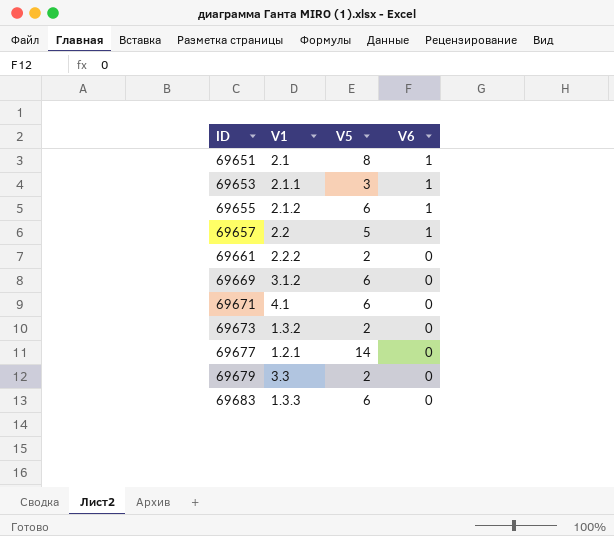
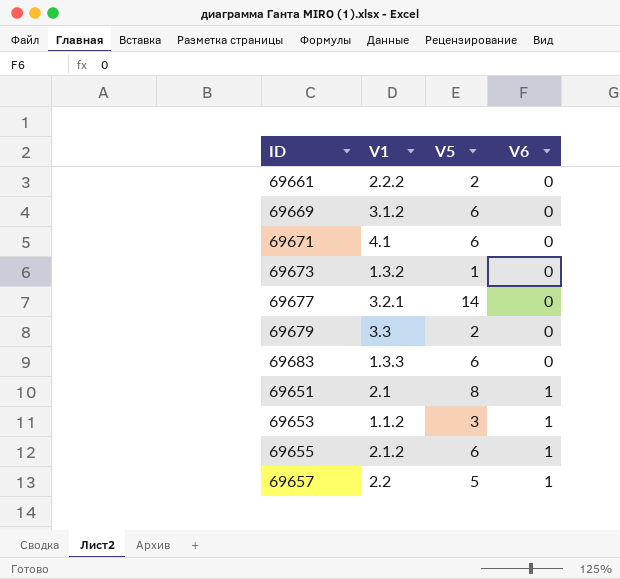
row order: ID ascending -> V6 ascending
69673 | V5: 2 -> 1
69677 | V1: 1.2.1 -> 3.2.1
69653 | V1: 2.1.1 -> 1.1.2

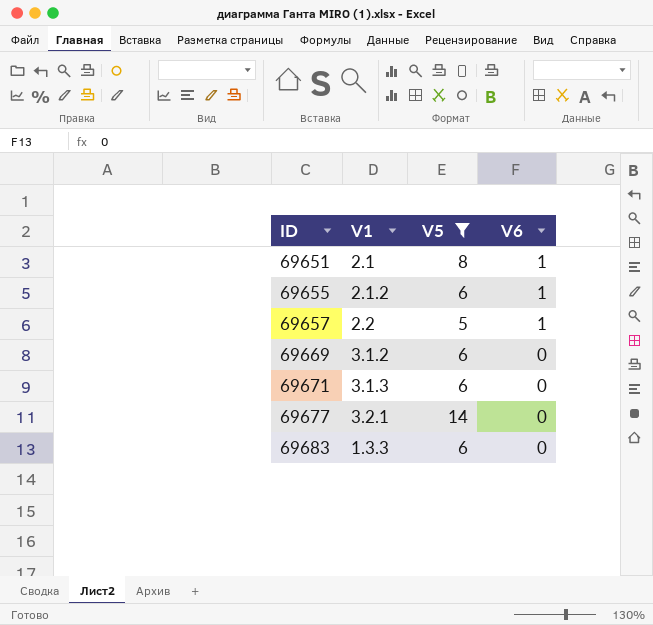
filter: none -> V5 >= 5
row order: V6 ascending -> ID ascending
69671 | V1: 4.1 -> 3.1.3

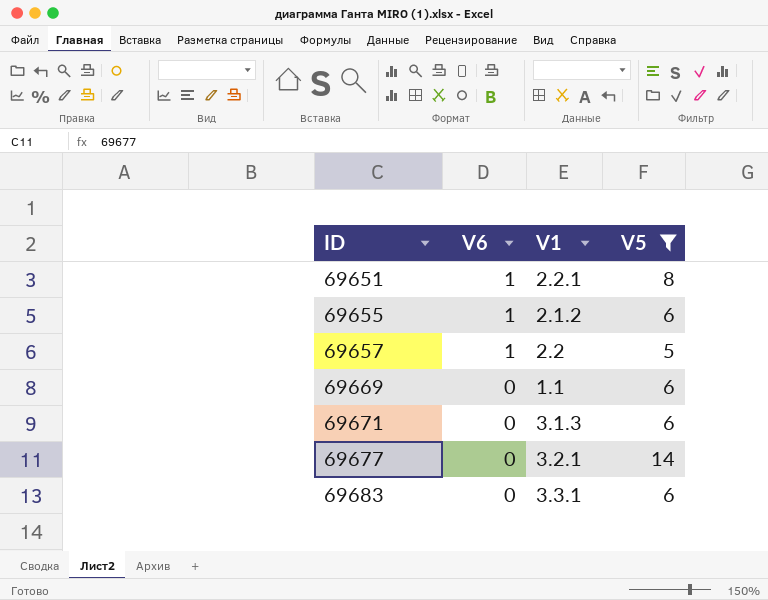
column V6 | position: 4 -> 2
69651 | V1: 2.1 -> 2.2.1
69669 | V1: 3.1.2 -> 1.1
69683 | V1: 1.3.3 -> 3.3.1

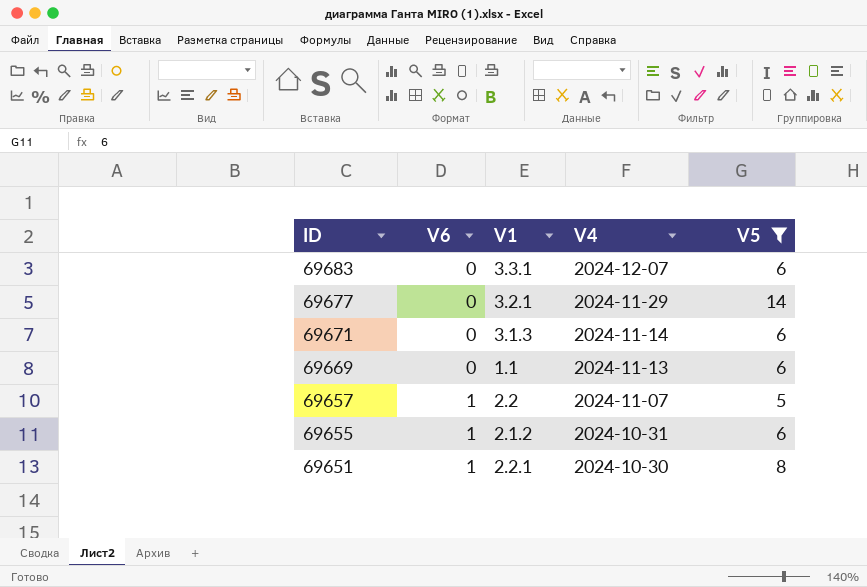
row order: ID ascending -> ID descending
column V4 | position: none -> 4

